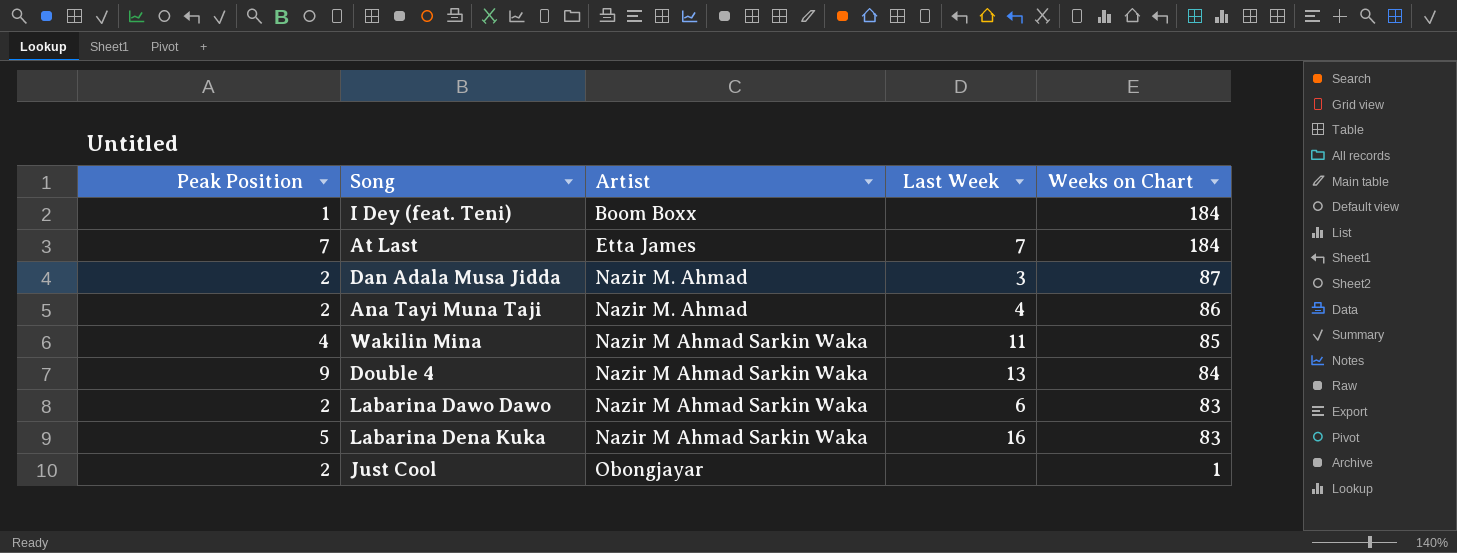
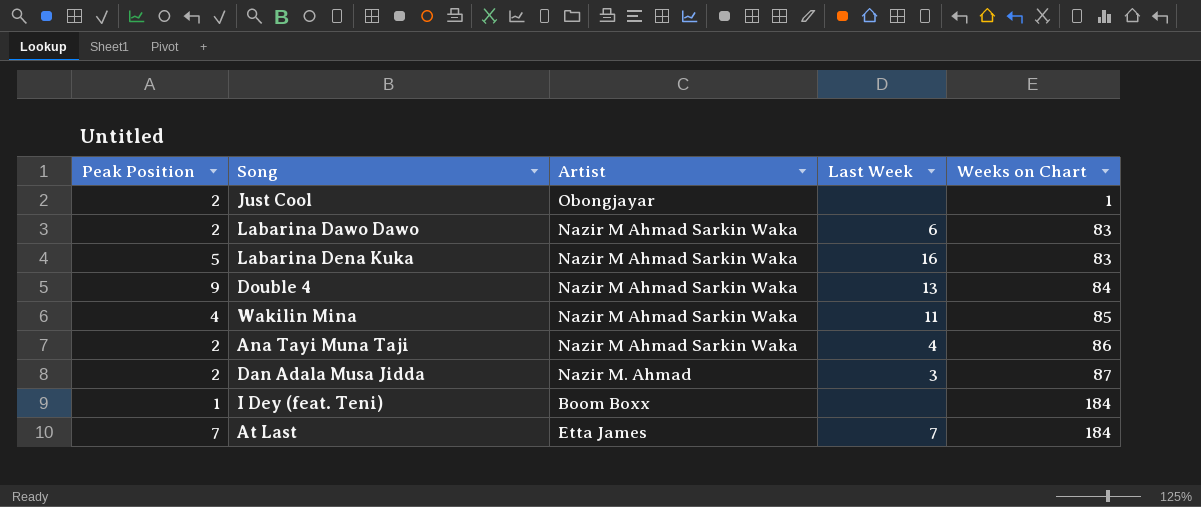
row order: Weeks on Chart descending -> Weeks on Chart ascending
Ana Tayi Muna Taji | Artist: Nazir M. Ahmad -> Nazir M Ahmad Sarkin Waka

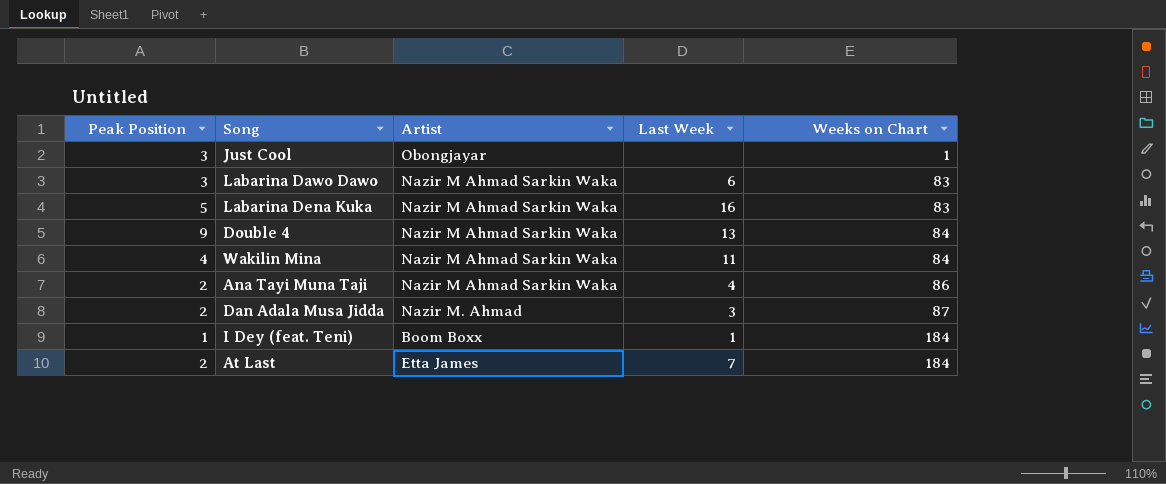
Just Cool | Peak Position: 2 -> 3
Labarina Dawo Dawo | Peak Position: 2 -> 3
Wakilin Mina | Weeks on Chart: 85 -> 84
I Dey (feat. Teni) | Last Week: none -> 1
At Last | Peak Position: 7 -> 2

